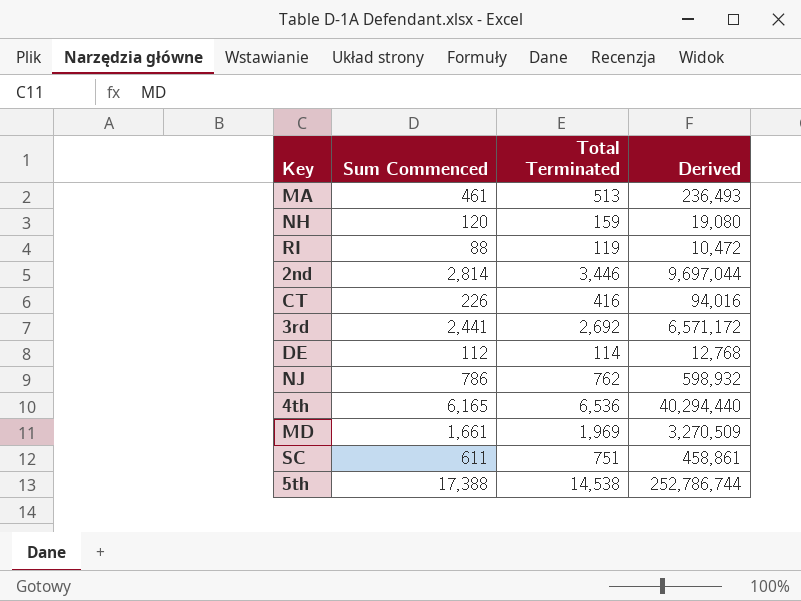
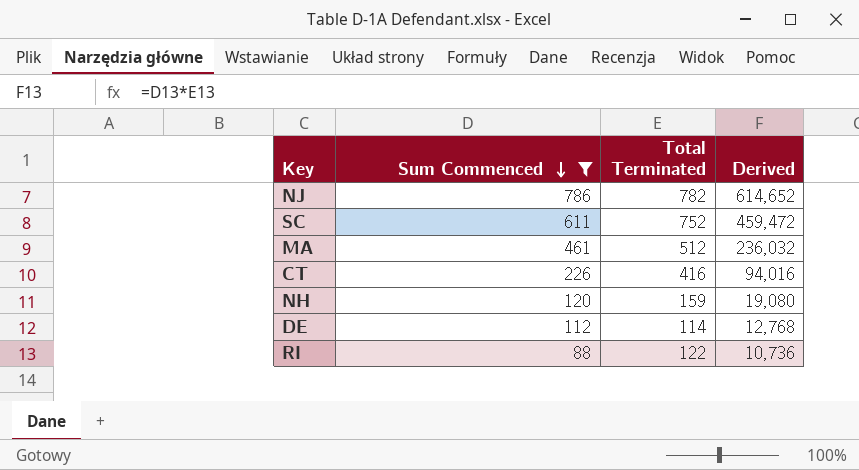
filter: none -> Sum Commenced <= 786
row order: none -> Sum Commenced descending
NJ | Total Terminated: 762 -> 782
NJ | Derived: 598,932 -> 614,652
SC | Total Terminated: 751 -> 752
SC | Derived: 458,861 -> 459,472
MA | Total Terminated: 513 -> 512
MA | Derived: 236,493 -> 236,032
RI | Total Terminated: 119 -> 122
RI | Derived: 10,472 -> 10,736

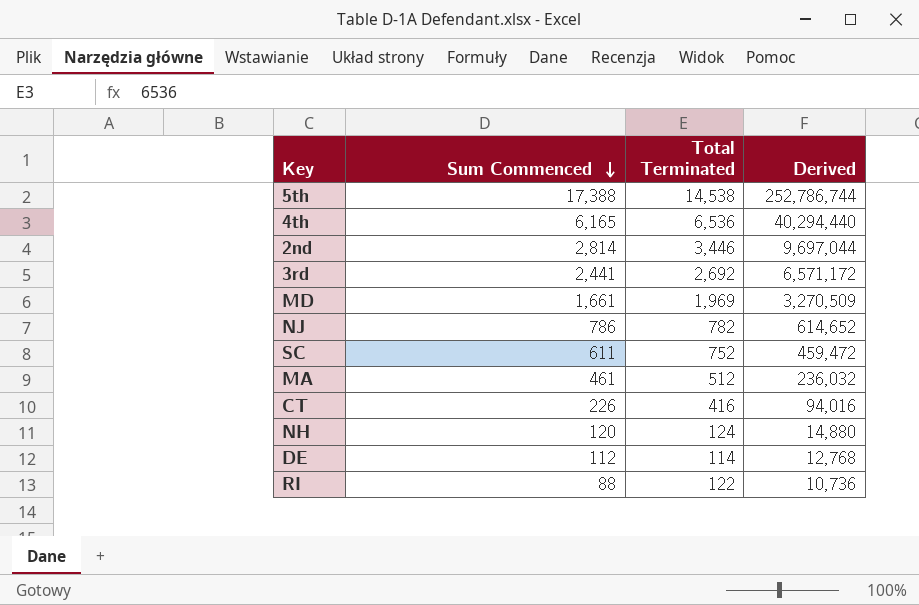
filter: Sum Commenced <= 786 -> none
NH | Total Terminated: 159 -> 124
NH | Derived: 19,080 -> 14,880

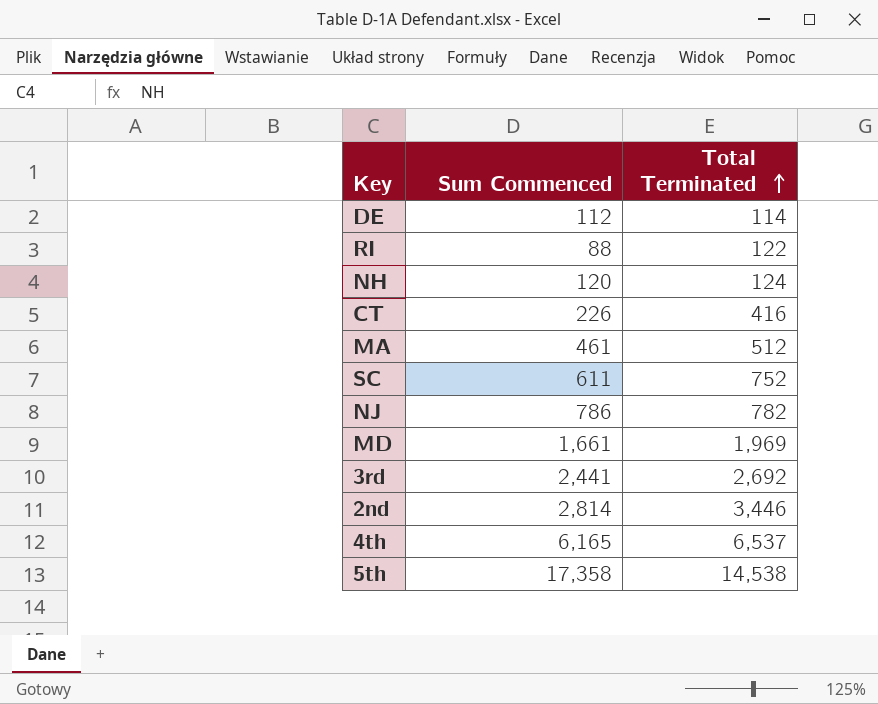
row order: Sum Commenced descending -> Total Terminated ascending
column Derived | formula: [Sum Commenced] * [Total Terminated] -> none
4th | Total Terminated: 6,536 -> 6,537
5th | Sum Commenced: 17,388 -> 17,358

